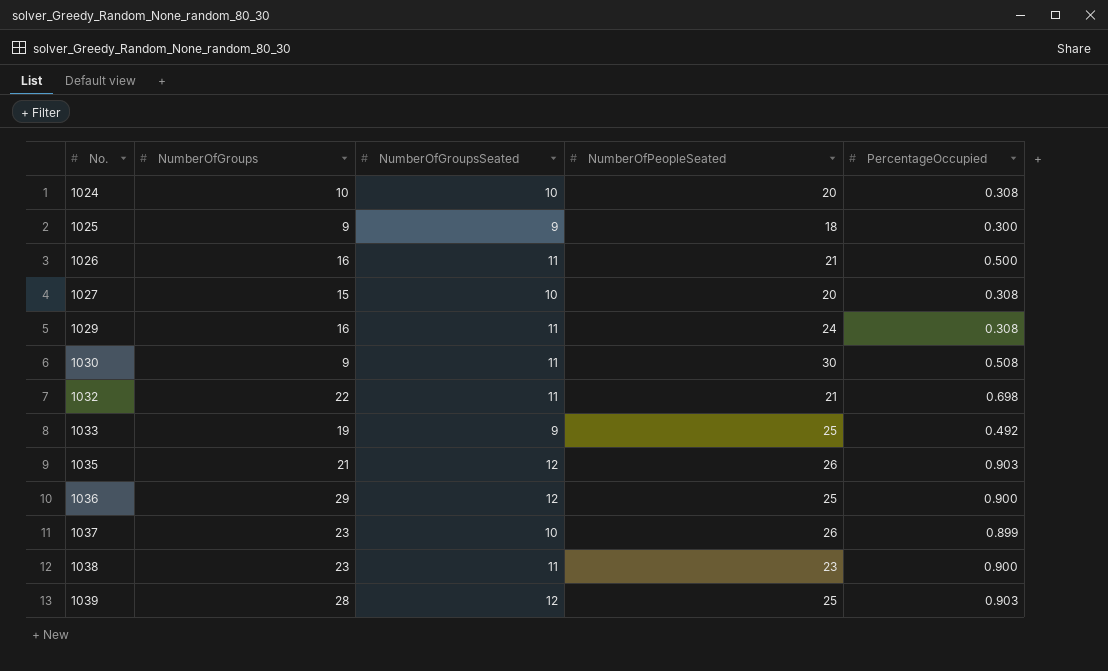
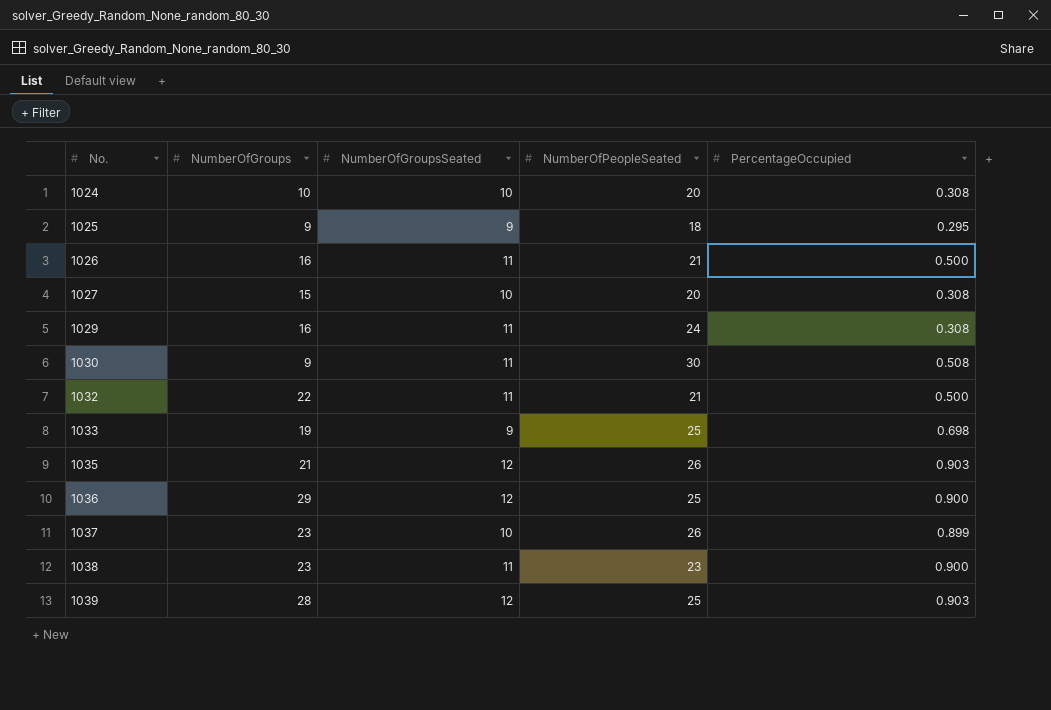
1025 | PercentageOccupied: 0.300 -> 0.295
1032 | PercentageOccupied: 0.698 -> 0.500
1033 | PercentageOccupied: 0.492 -> 0.698

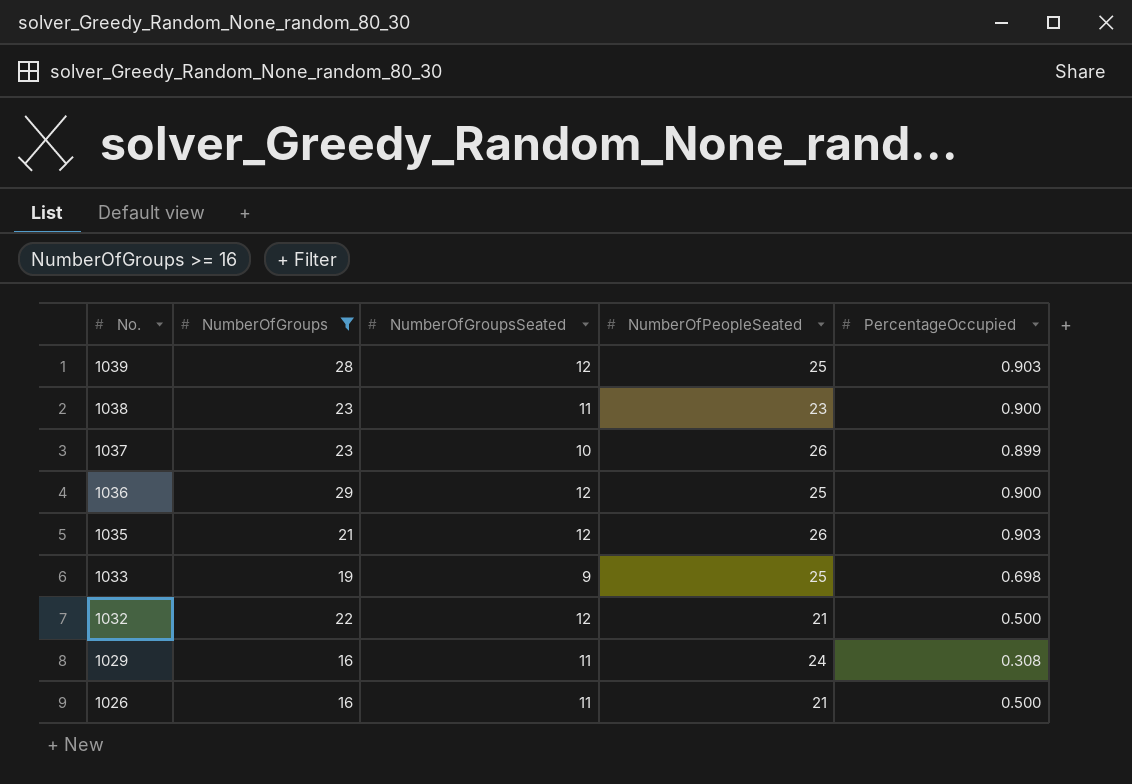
filter: none -> NumberOfGroups >= 16
row order: No. ascending -> No. descending
1032 | NumberOfGroupsSeated: 11 -> 12

